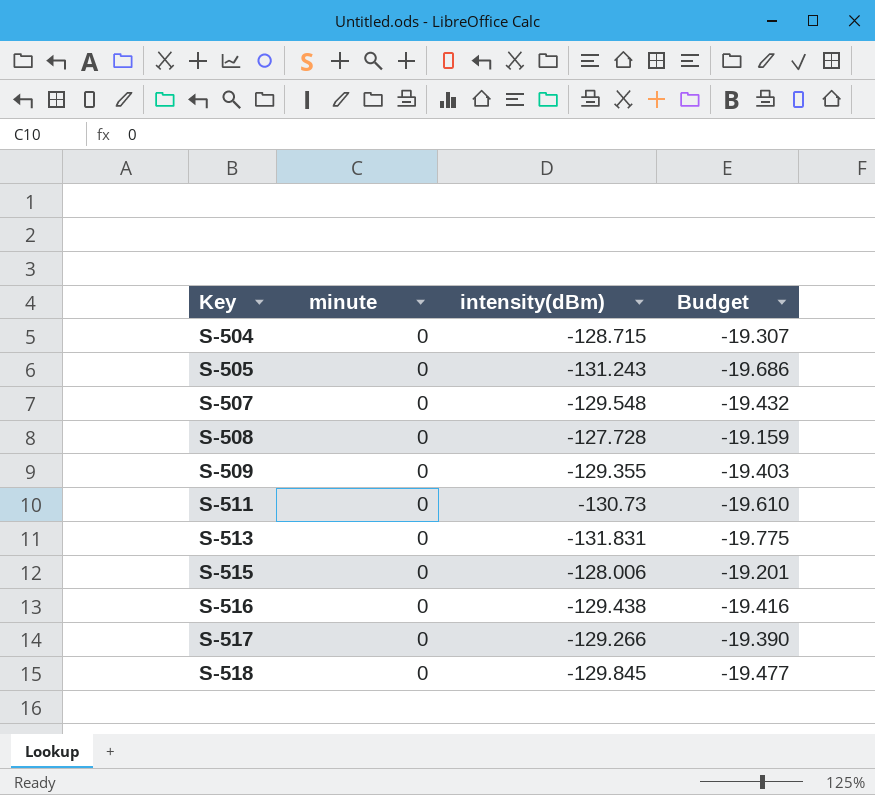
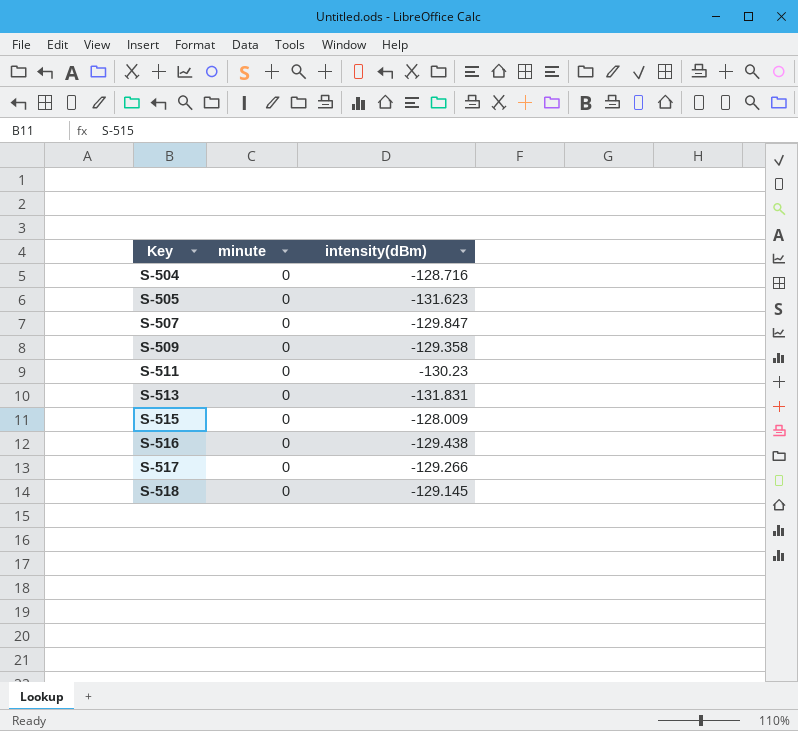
column Budget | formula: [intensity(dBm)] * 0.15 -> none
row S-508: 0 | -127.728 | -19.159 -> none
S-504 | intensity(dBm): -128.715 -> -128.716
S-505 | intensity(dBm): -131.243 -> -131.623
S-507 | intensity(dBm): -129.548 -> -129.847
S-509 | intensity(dBm): -129.355 -> -129.358
S-511 | intensity(dBm): -130.73 -> -130.23
S-515 | intensity(dBm): -128.006 -> -128.009
S-518 | intensity(dBm): -129.845 -> -129.145

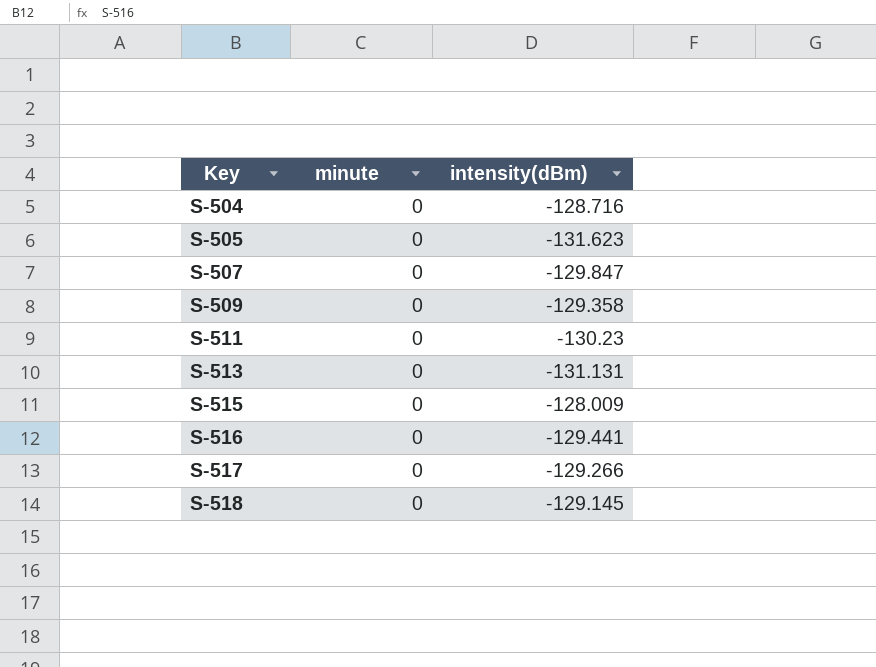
S-513 | intensity(dBm): -131.831 -> -131.131
S-516 | intensity(dBm): -129.438 -> -129.441

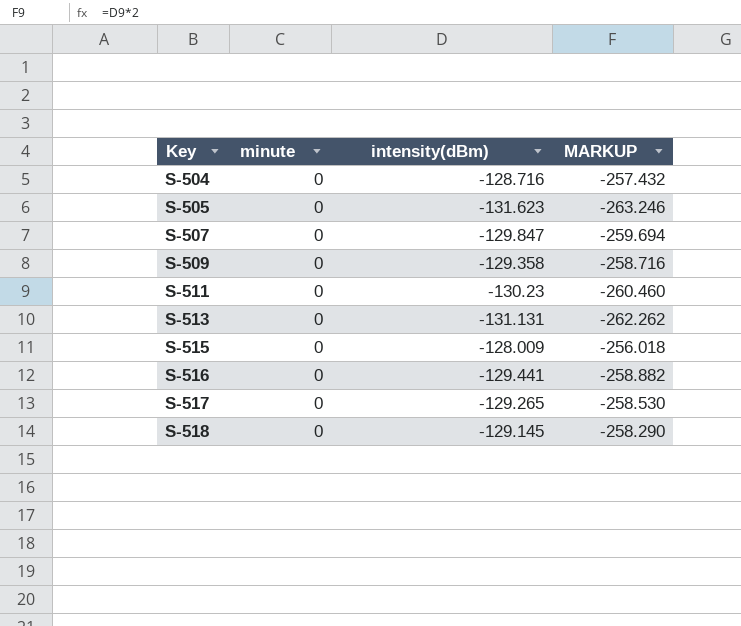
column MARKUP | formula: none -> [intensity(dBm)] * 2
S-517 | intensity(dBm): -129.266 -> -129.265

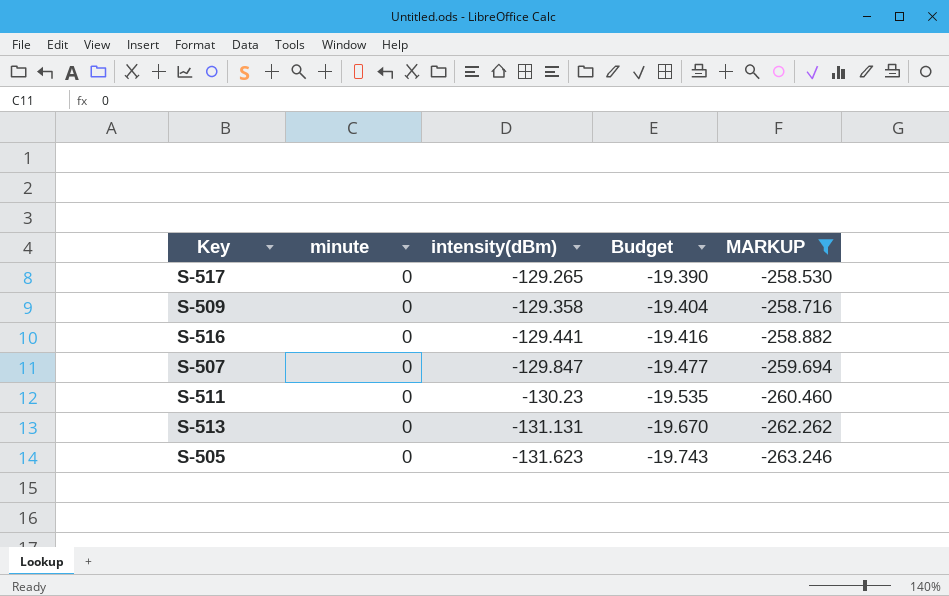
filter: none -> MARKUP <= -258.530
row order: Key ascending -> intensity(dBm) descending
column Budget | formula: none -> [intensity(dBm)] * 0.15

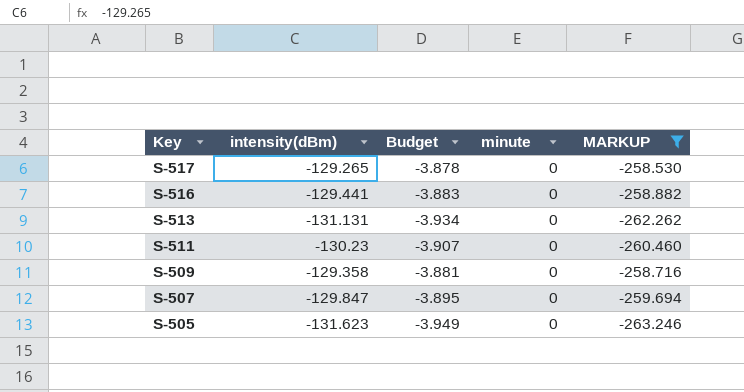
row order: intensity(dBm) descending -> Key descending
column Budget | formula: [intensity(dBm)] * 0.15 -> [intensity(dBm)] * 0.03
column minute | position: 2 -> 4

